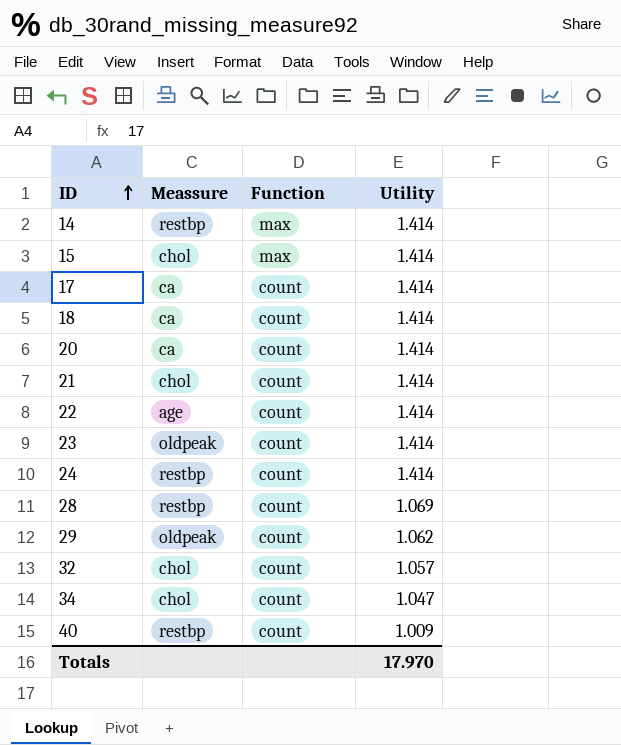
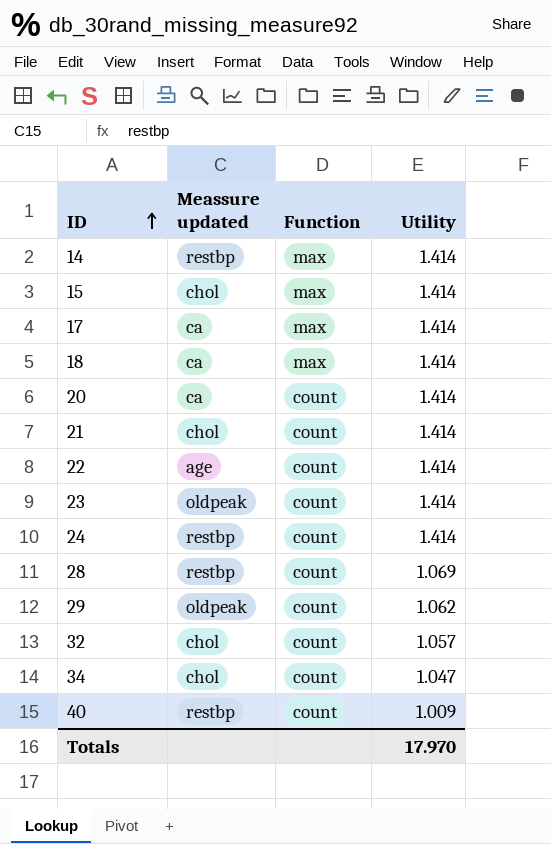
column name: Meassure -> Meassure updated
17 | Function: count -> max
18 | Function: count -> max

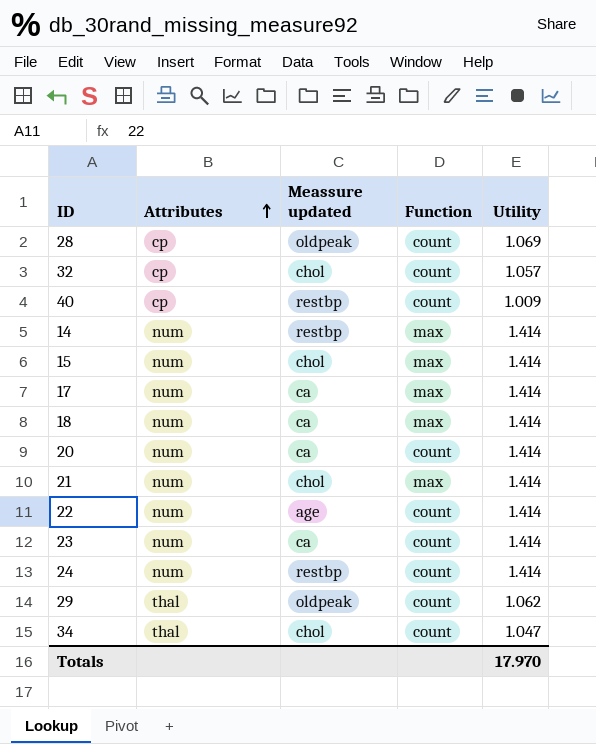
row order: ID ascending -> Attributes ascending
column Attributes | position: none -> 2
28 | Meassure updated: restbp -> oldpeak
21 | Function: count -> max
23 | Meassure updated: oldpeak -> ca

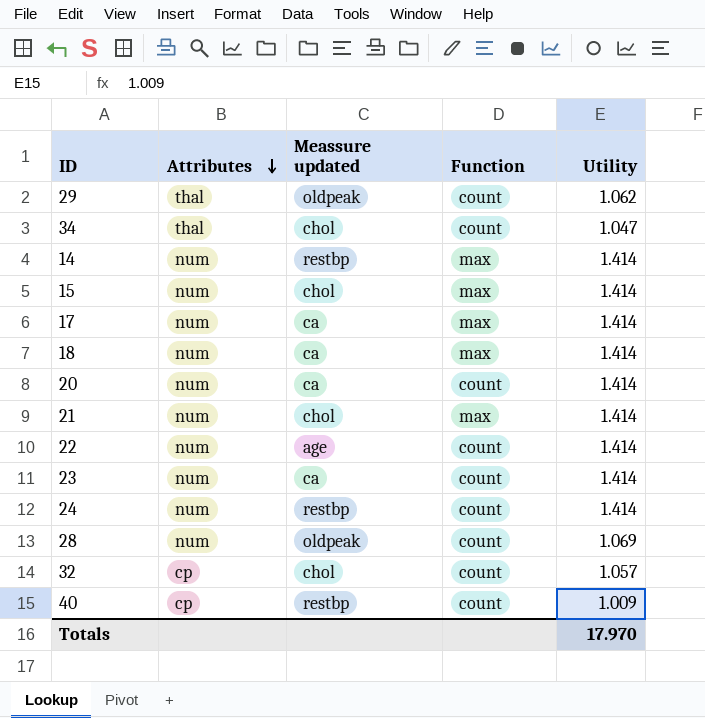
row order: Attributes ascending -> Attributes descending
28 | Attributes: cp -> num

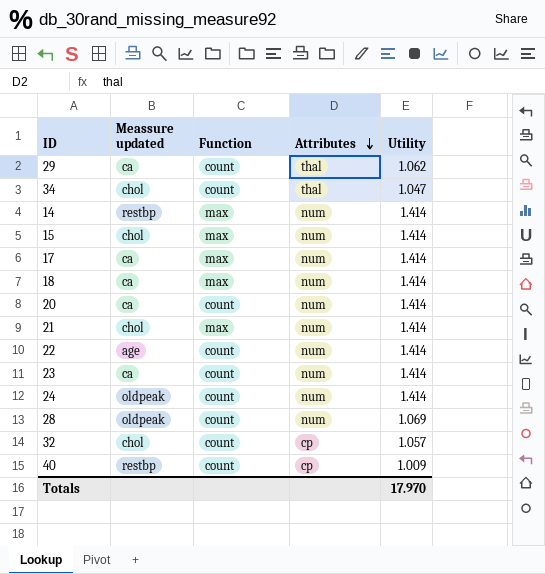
column Attributes | position: 2 -> 4
29 | Meassure updated: oldpeak -> ca
24 | Meassure updated: restbp -> oldpeak

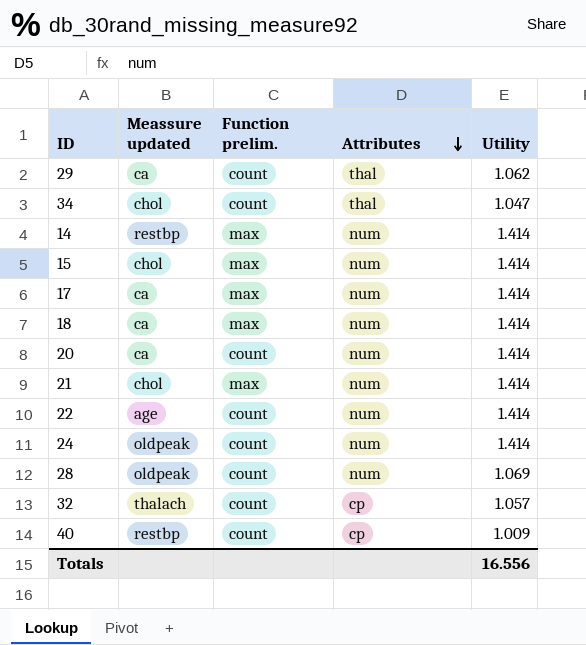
column name: Function -> Function prelim.
row 23: ca | count | num | 1.414 -> none
32 | Meassure updated: chol -> thalach
Totals | Utility: 17.970 -> 16.556

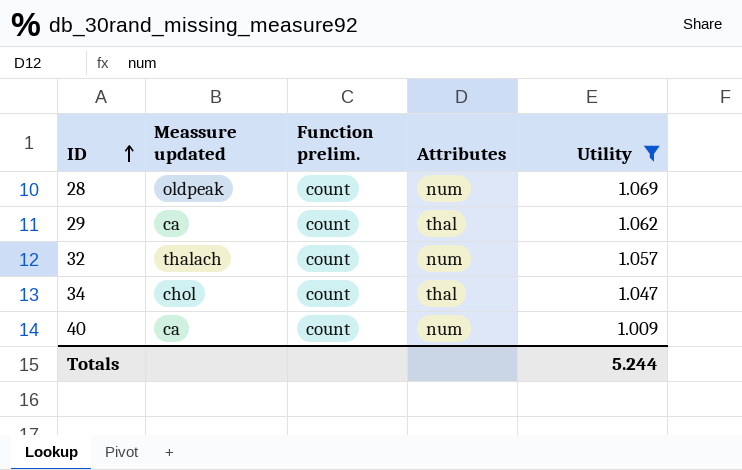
filter: none -> Utility != 1.414
row order: Attributes descending -> ID ascending
32 | Attributes: cp -> num
40 | Meassure updated: restbp -> ca
40 | Attributes: cp -> num
Totals | Utility: 16.556 -> 5.244

